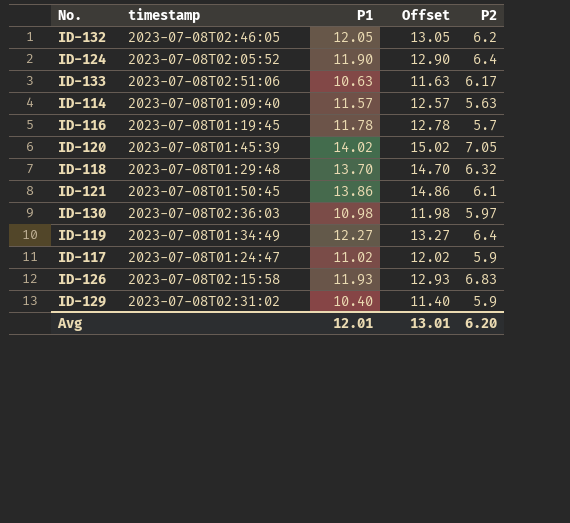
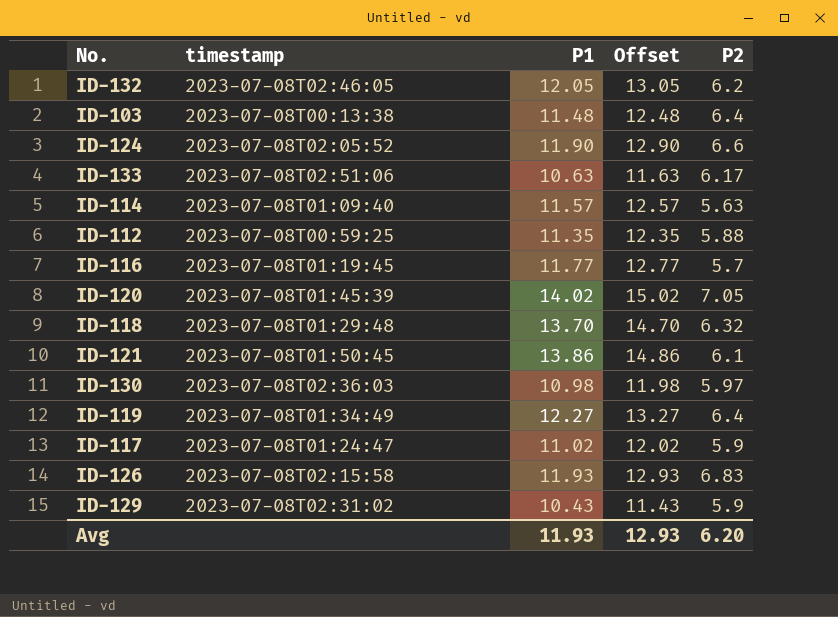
row ID-103: none -> 2023-07-08T00:13:38 | 11.48 | 12.48 | 6.4
ID-124 | P2: 6.4 -> 6.6
row ID-112: none -> 2023-07-08T00:59:25 | 11.35 | 12.35 | 5.88
ID-116 | P1: 11.78 -> 11.77
ID-116 | Offset: 12.78 -> 12.77
ID-129 | P1: 10.40 -> 10.43
ID-129 | Offset: 11.40 -> 11.43
Avg | P1: 12.01 -> 11.93
Avg | Offset: 13.01 -> 12.93

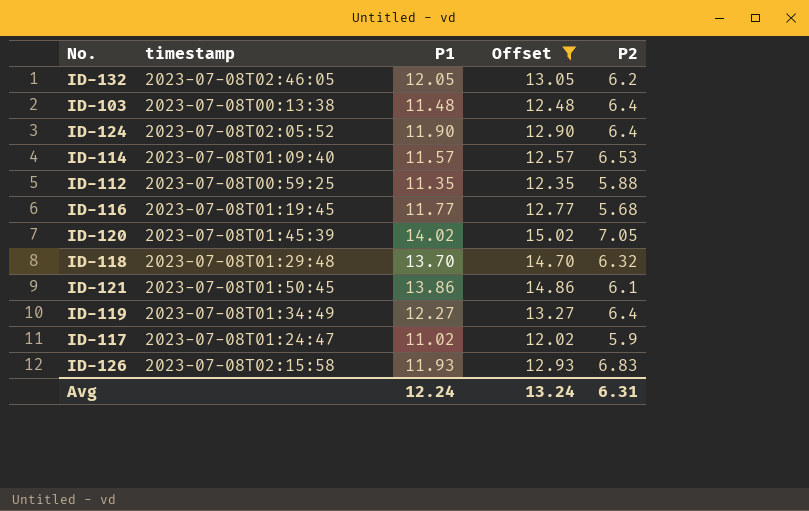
filter: none -> Offset >= 12.02
ID-124 | P2: 6.6 -> 6.4
ID-114 | P2: 5.63 -> 6.53
ID-116 | P2: 5.7 -> 5.68
Avg | P1: 11.93 -> 12.24
Avg | Offset: 12.93 -> 13.24
Avg | P2: 6.20 -> 6.31

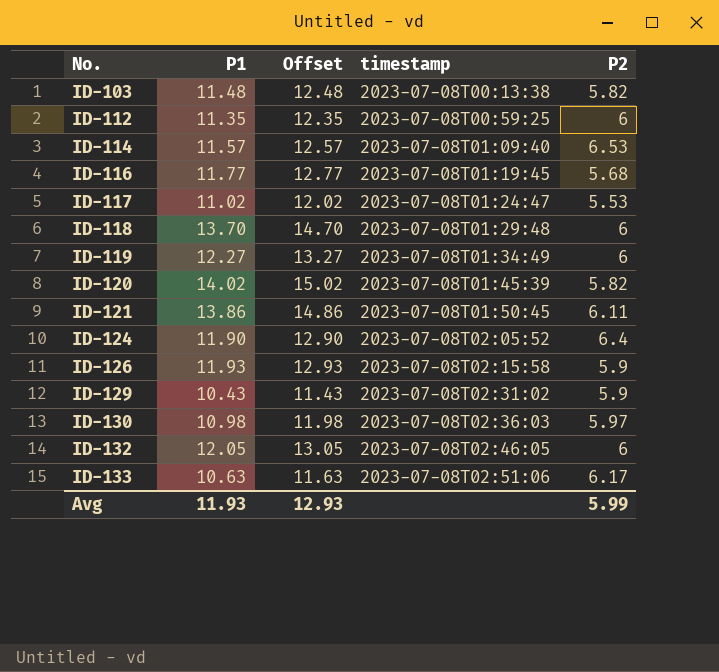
filter: Offset >= 12.02 -> none
row order: none -> No. ascending
column timestamp | position: 2 -> 4
ID-103 | P2: 6.4 -> 5.82
ID-112 | P2: 5.88 -> 6
ID-117 | P2: 5.9 -> 5.53
ID-118 | P2: 6.32 -> 6
ID-119 | P2: 6.4 -> 6
ID-120 | P2: 7.05 -> 5.82
ID-121 | P2: 6.1 -> 6.11
ID-126 | P2: 6.83 -> 5.9
ID-132 | P2: 6.2 -> 6
Avg | P1: 12.24 -> 11.93
Avg | Offset: 13.24 -> 12.93
Avg | P2: 6.31 -> 5.99

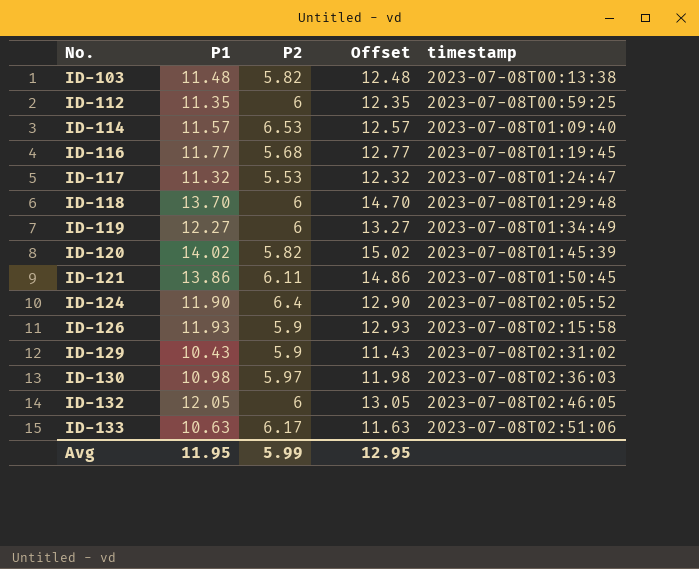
column P2 | position: 5 -> 3
ID-117 | P1: 11.02 -> 11.32
ID-117 | Offset: 12.02 -> 12.32
Avg | P1: 11.93 -> 11.95
Avg | Offset: 12.93 -> 12.95

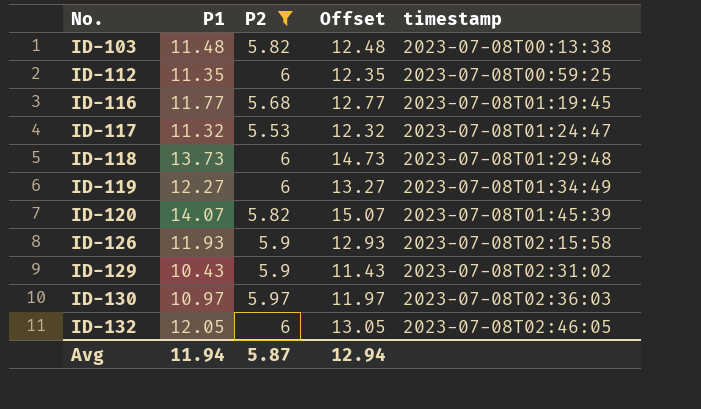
filter: none -> P2 <= 6
ID-118 | P1: 13.70 -> 13.73
ID-118 | Offset: 14.70 -> 14.73
ID-120 | P1: 14.02 -> 14.07
ID-120 | Offset: 15.02 -> 15.07
ID-130 | P1: 10.98 -> 10.97
ID-130 | Offset: 11.98 -> 11.97
Avg | P1: 11.95 -> 11.94
Avg | P2: 5.99 -> 5.87
Avg | Offset: 12.95 -> 12.94

